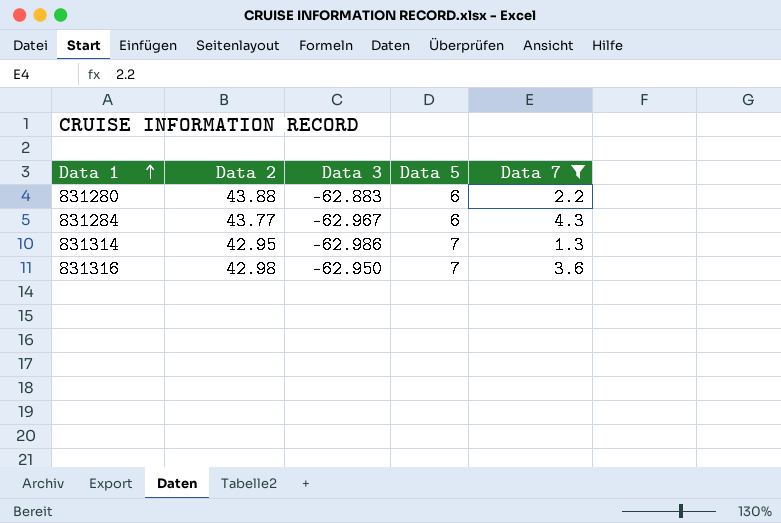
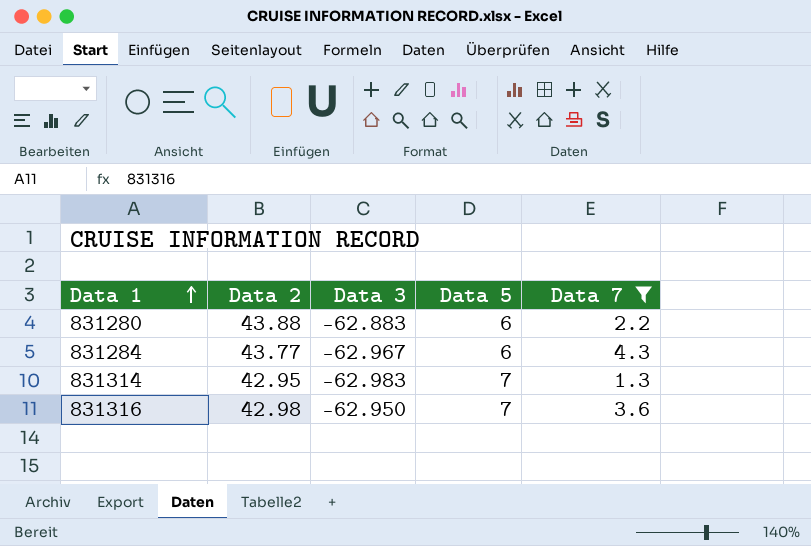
831314 | Data 3: -62.986 -> -62.983

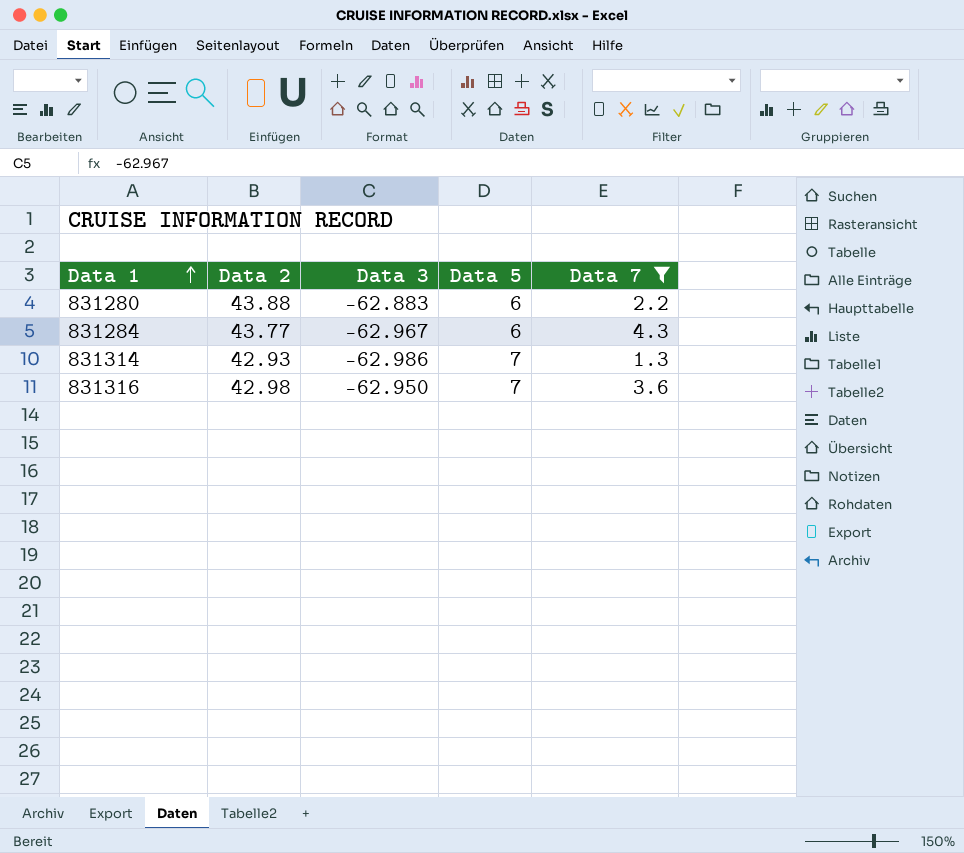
831314 | Data 2: 42.95 -> 42.93
831314 | Data 3: -62.983 -> -62.986

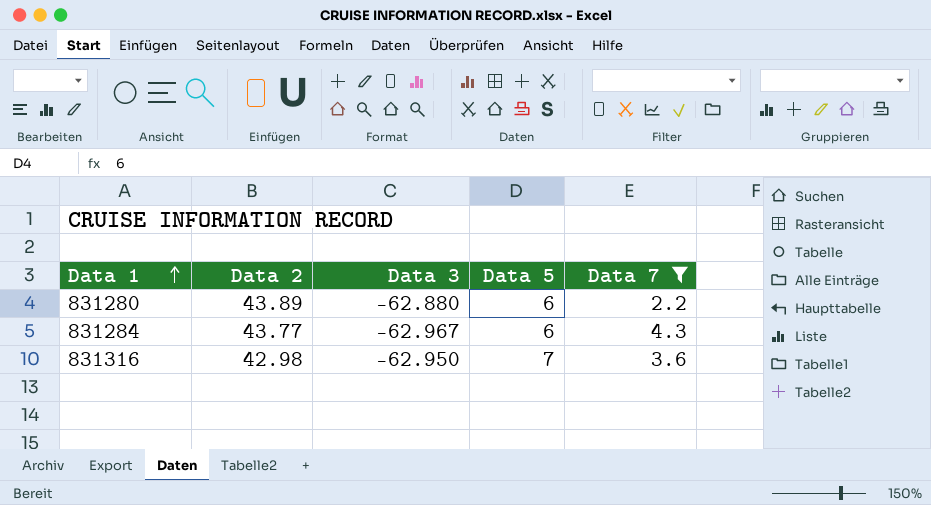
row 831314: 42.93 | -62.986 | 7 | 1.3 -> none
831280 | Data 2: 43.88 -> 43.89
831280 | Data 3: -62.883 -> -62.880

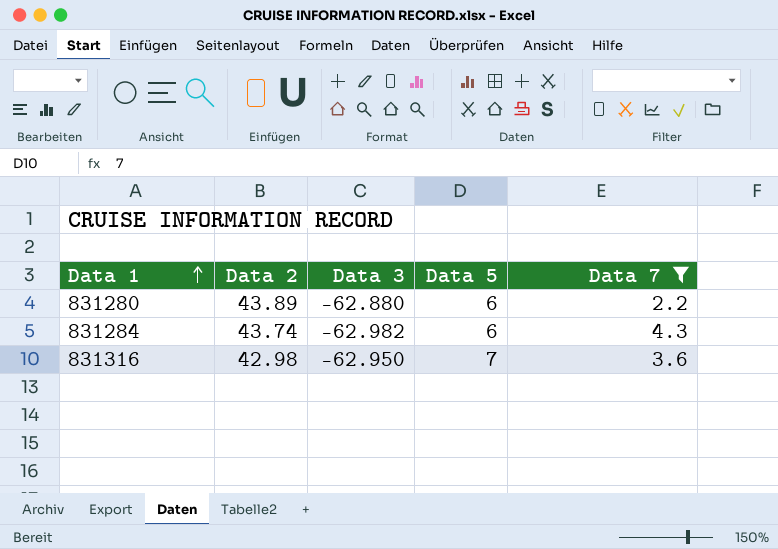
831284 | Data 2: 43.77 -> 43.74
831284 | Data 3: -62.967 -> -62.982

